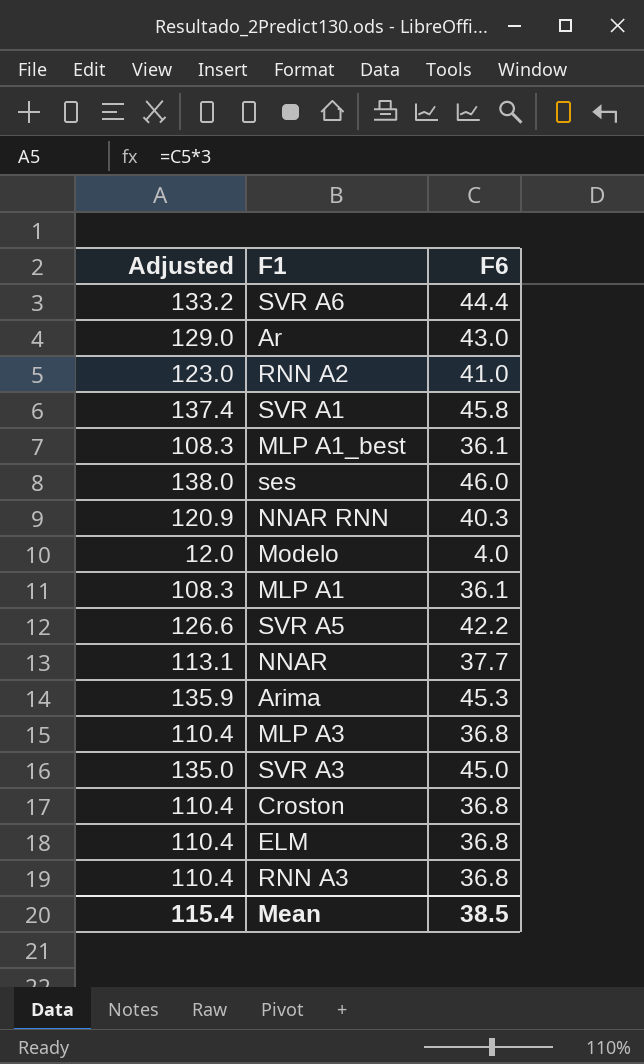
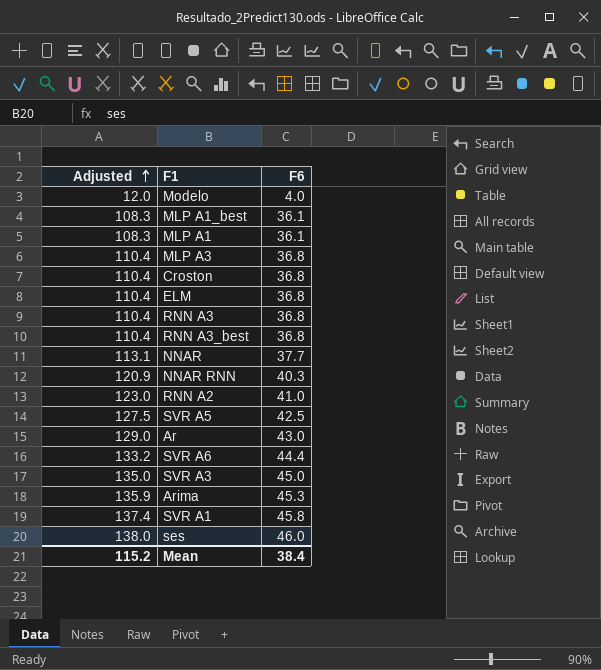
row order: none -> Adjusted ascending
row RNN A3_best: none -> 110.4 | 36.8
SVR A5 | Adjusted: 126.6 -> 127.5
SVR A5 | F6: 42.2 -> 42.5
Mean | Adjusted: 115.4 -> 115.2
Mean | F6: 38.5 -> 38.4

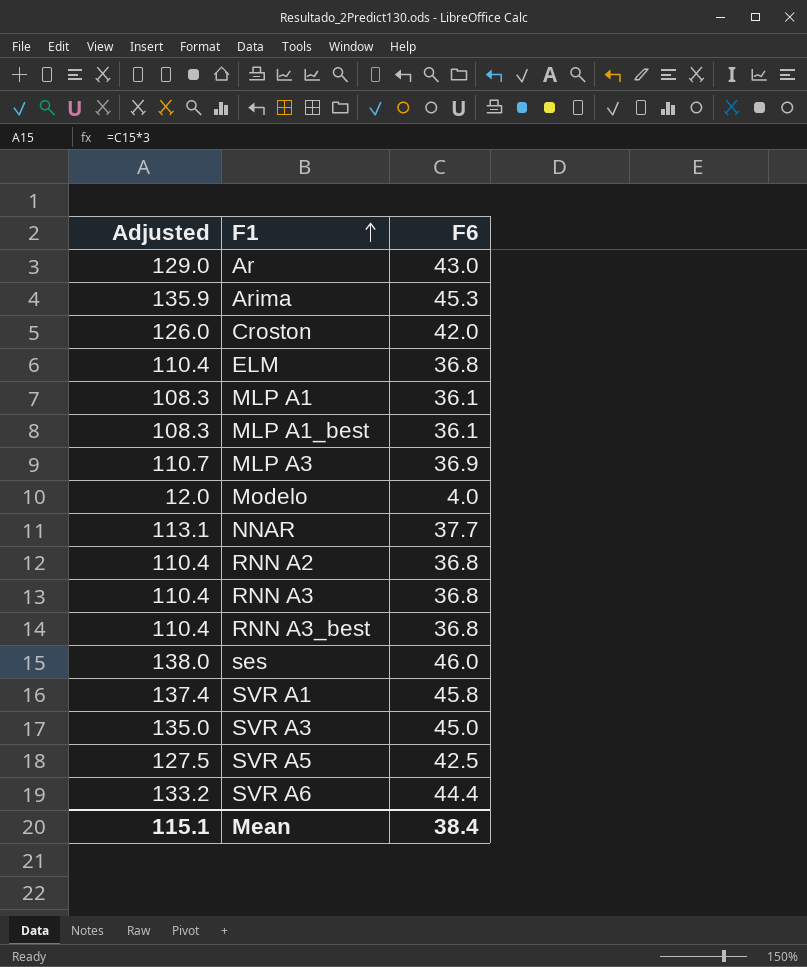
row order: Adjusted ascending -> F1 ascending
row NNAR RNN: 120.9 | 40.3 -> none
Croston | Adjusted: 110.4 -> 126.0
Croston | F6: 36.8 -> 42.0
MLP A3 | Adjusted: 110.4 -> 110.7
MLP A3 | F6: 36.8 -> 36.9
RNN A2 | Adjusted: 123.0 -> 110.4
RNN A2 | F6: 41.0 -> 36.8
Mean | Adjusted: 115.2 -> 115.1

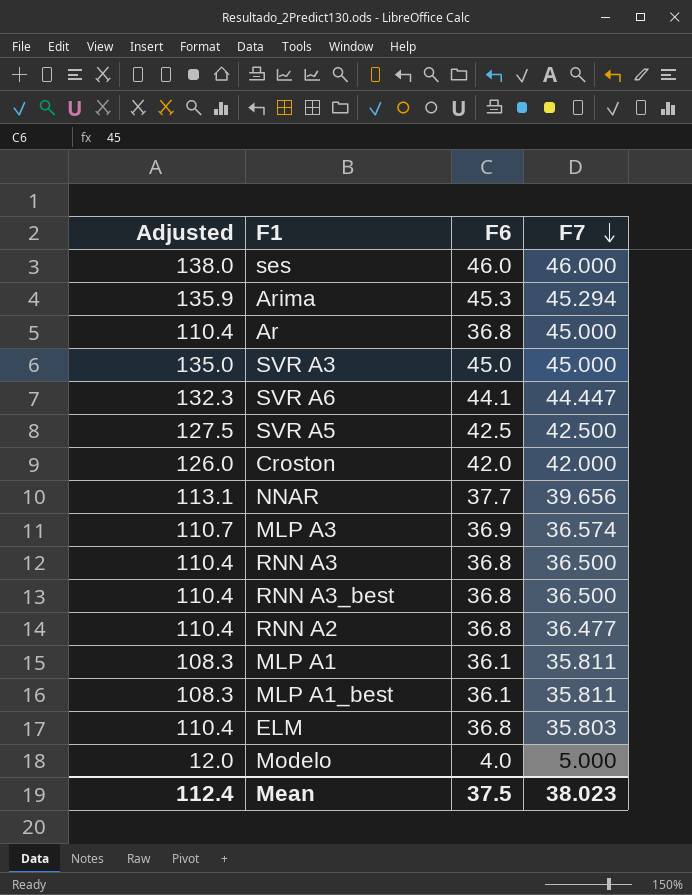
row order: F1 ascending -> F7 descending
column F7 | position: none -> 4
row SVR A1: 137.4 | 45.8 -> none
Ar | Adjusted: 129.0 -> 110.4
Ar | F6: 43.0 -> 36.8
SVR A6 | Adjusted: 133.2 -> 132.3
SVR A6 | F6: 44.4 -> 44.1
Mean | Adjusted: 115.1 -> 112.4
Mean | F6: 38.4 -> 37.5

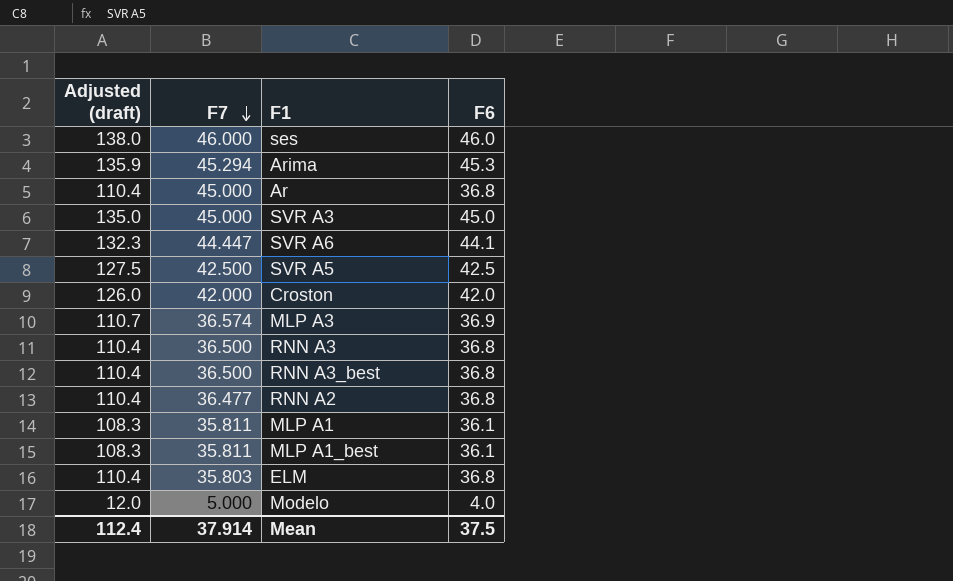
column name: Adjusted -> Adjusted (draft)
column F7 | position: 4 -> 2
row NNAR: 113.1 | 37.7 | 39.656 -> none
Mean | F7: 38.023 -> 37.914

